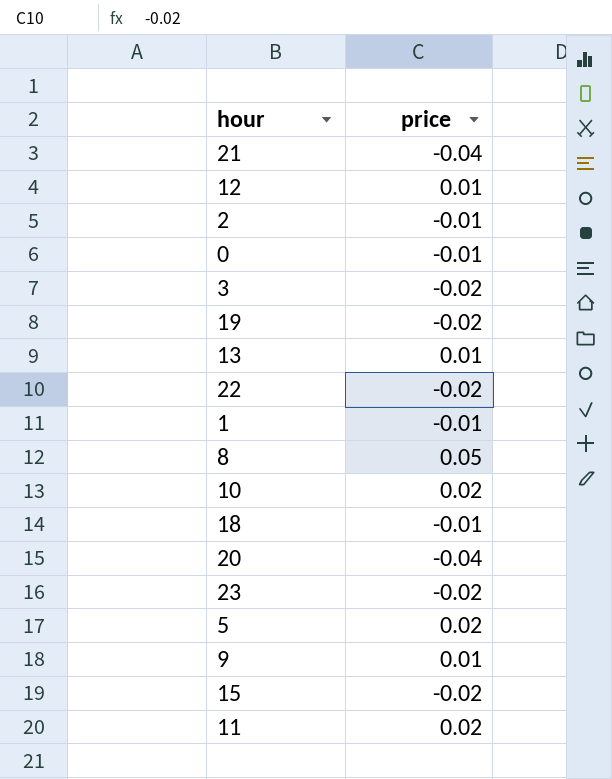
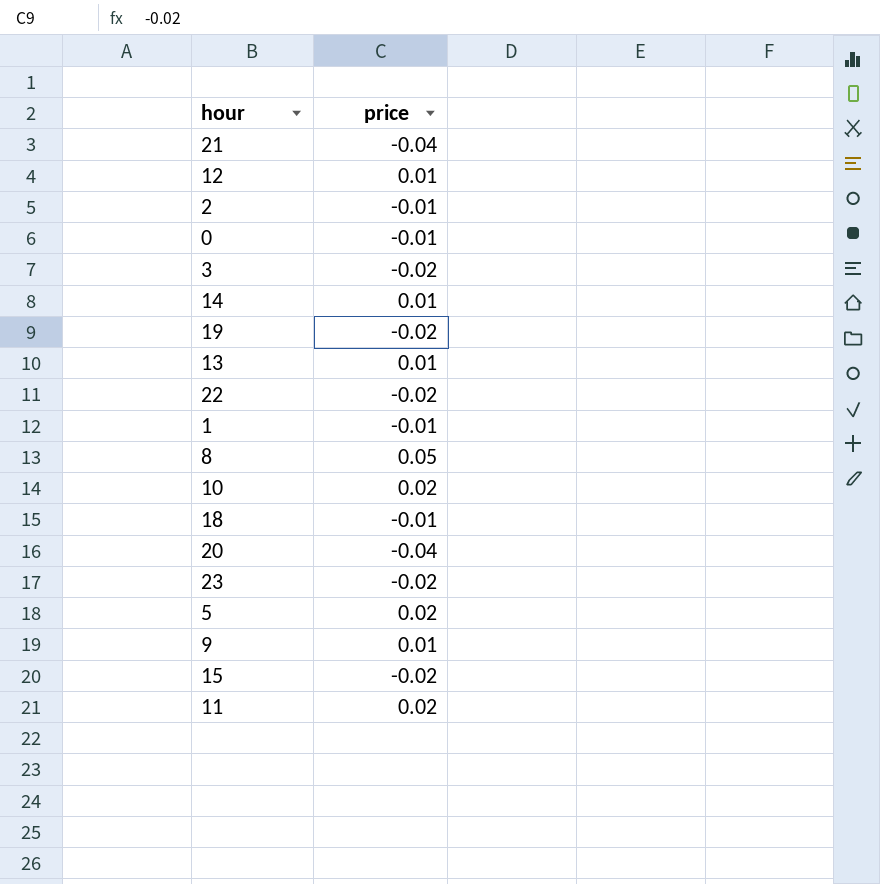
row 14: none -> 0.01

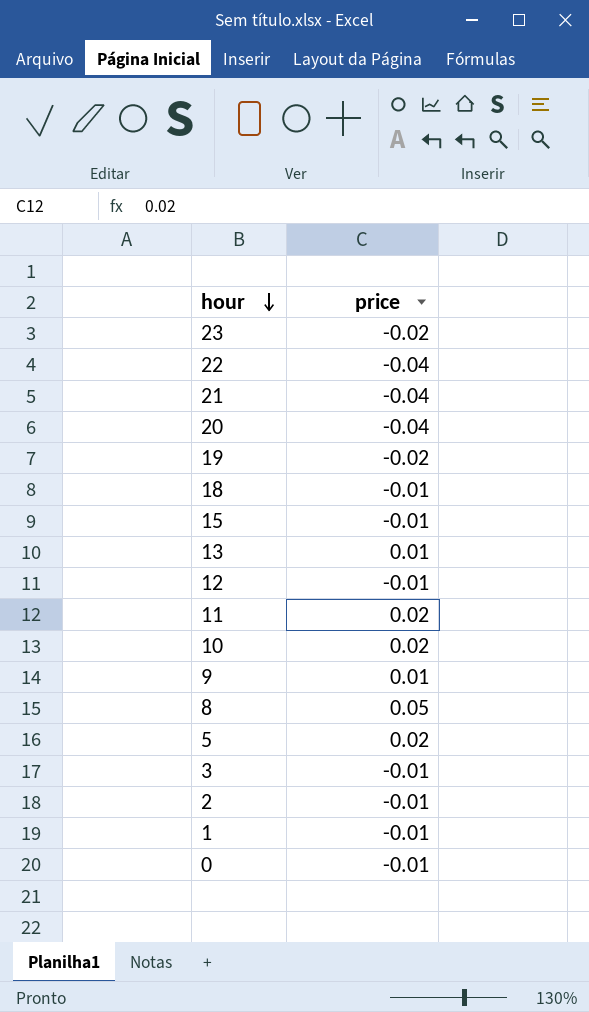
row order: none -> hour descending
row 14: 0.01 -> none
22 | price: -0.02 -> -0.04
15 | price: -0.02 -> -0.01
12 | price: 0.01 -> -0.01
3 | price: -0.02 -> -0.01

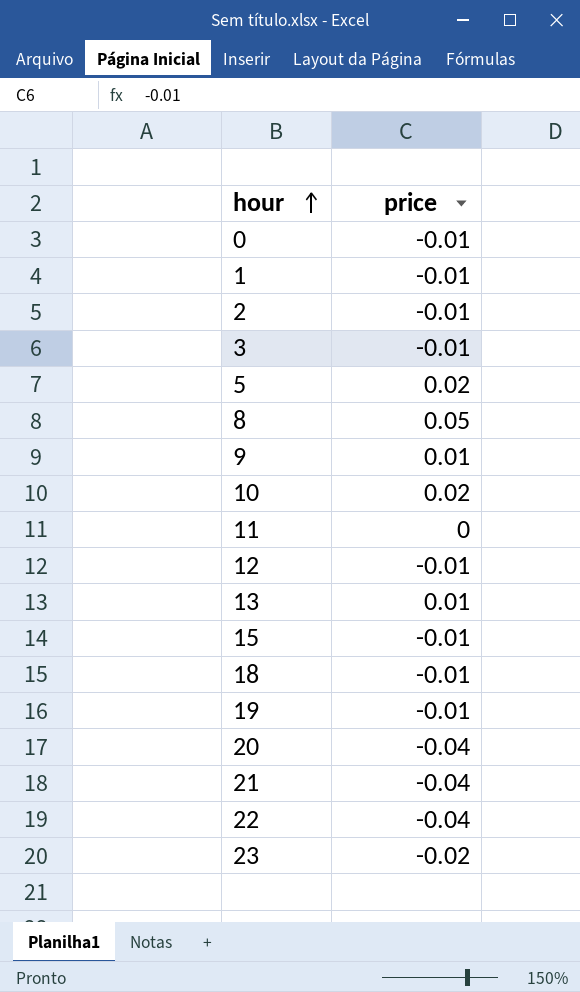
row order: hour descending -> hour ascending
11 | price: 0.02 -> 0
19 | price: -0.02 -> -0.01

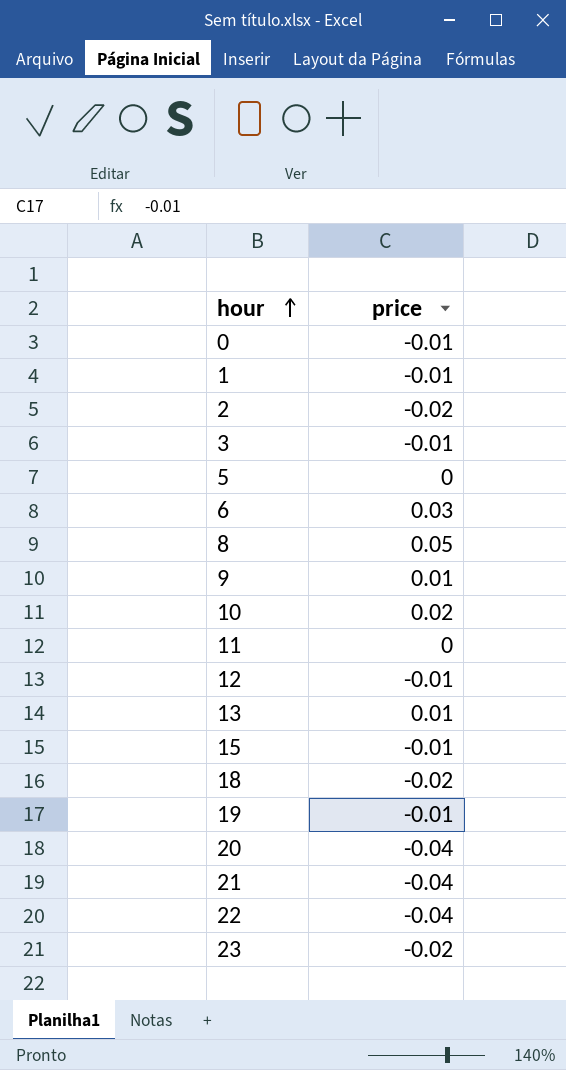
2 | price: -0.01 -> -0.02
5 | price: 0.02 -> 0
row 6: none -> 0.03
18 | price: -0.01 -> -0.02

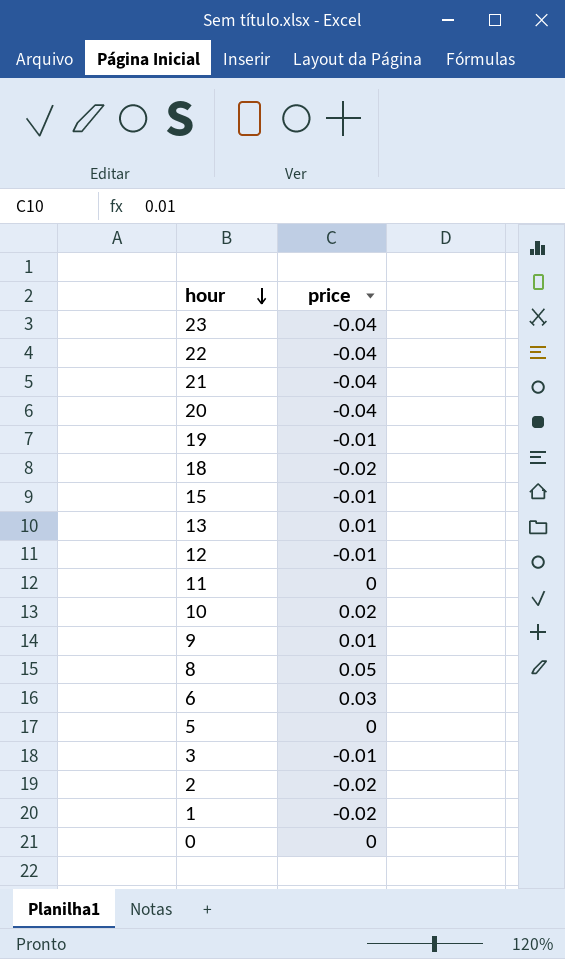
row order: hour ascending -> hour descending
23 | price: -0.02 -> -0.04
1 | price: -0.01 -> -0.02
0 | price: -0.01 -> 0

